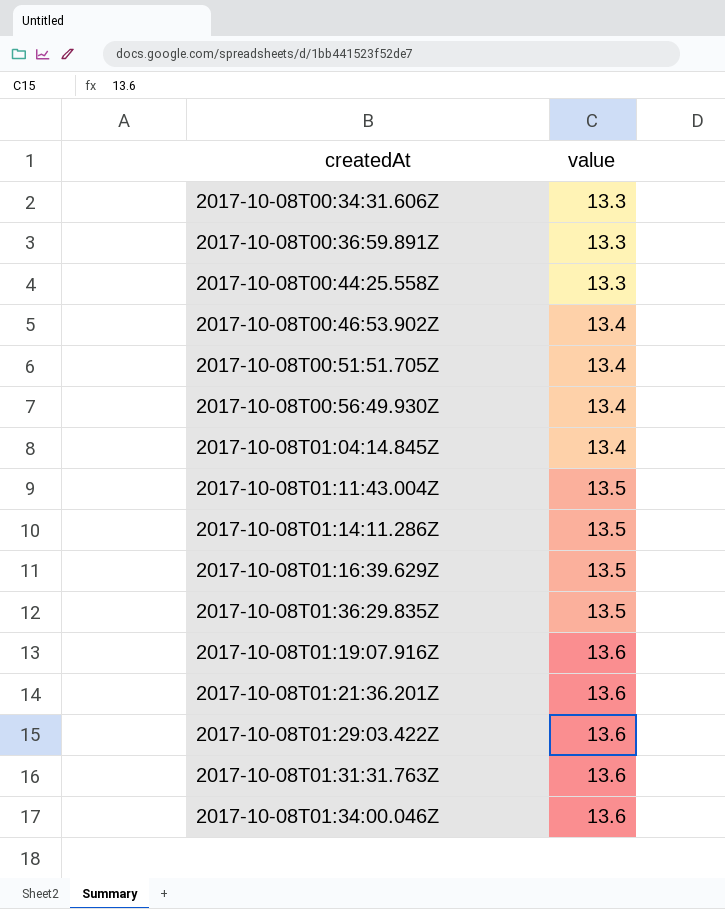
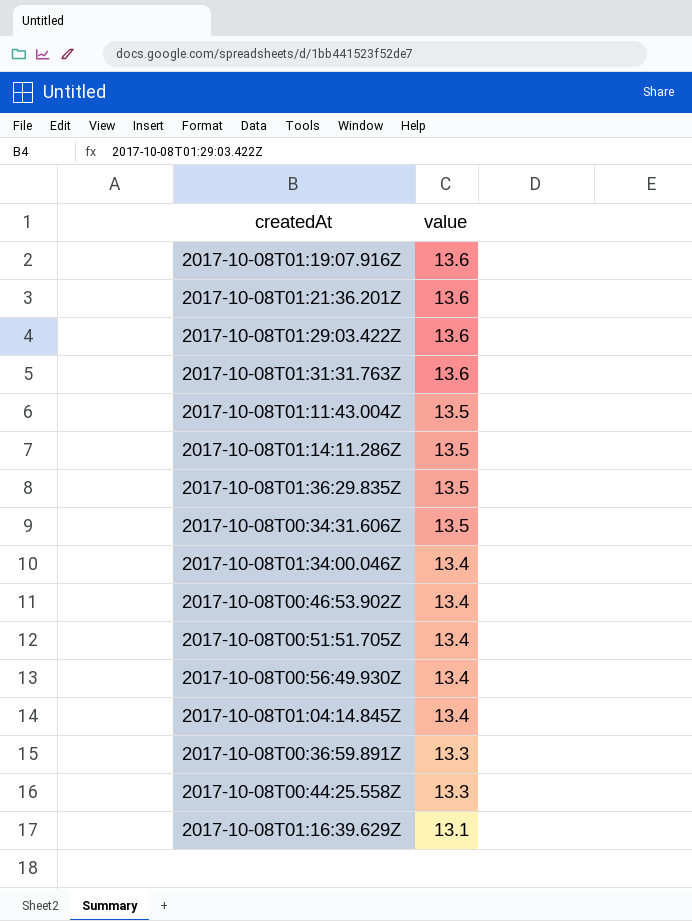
row order: value ascending -> value descending
2017-10-08T00:34:31.606Z | value: 13.3 -> 13.5
2017-10-08T01:34:00.046Z | value: 13.6 -> 13.4
2017-10-08T01:16:39.629Z | value: 13.5 -> 13.1

